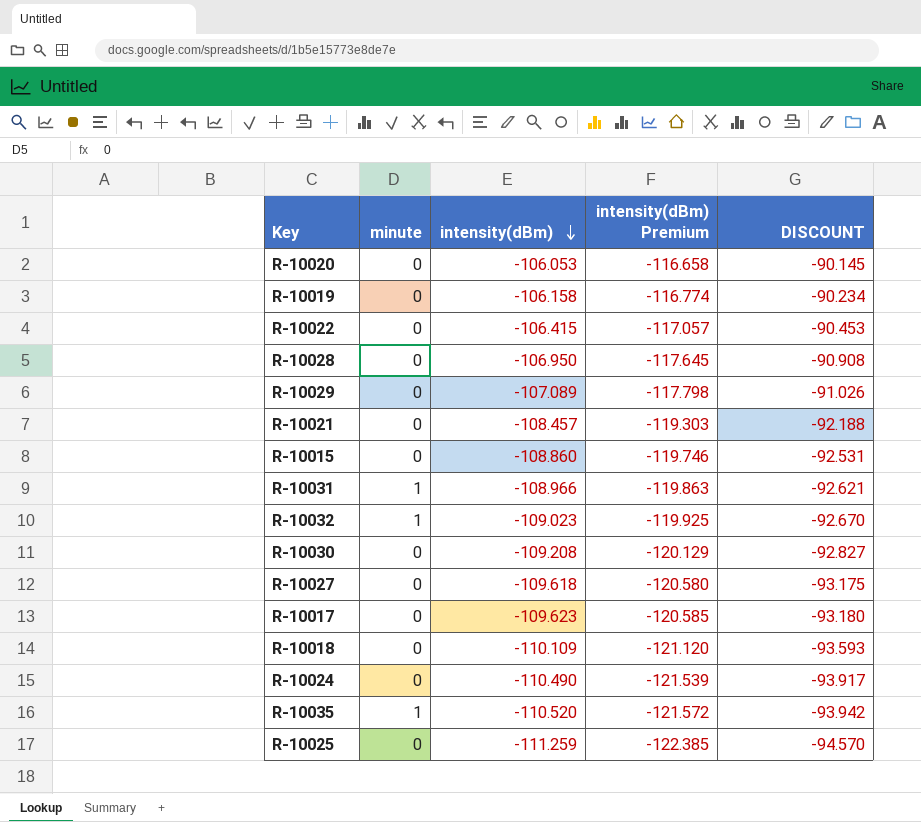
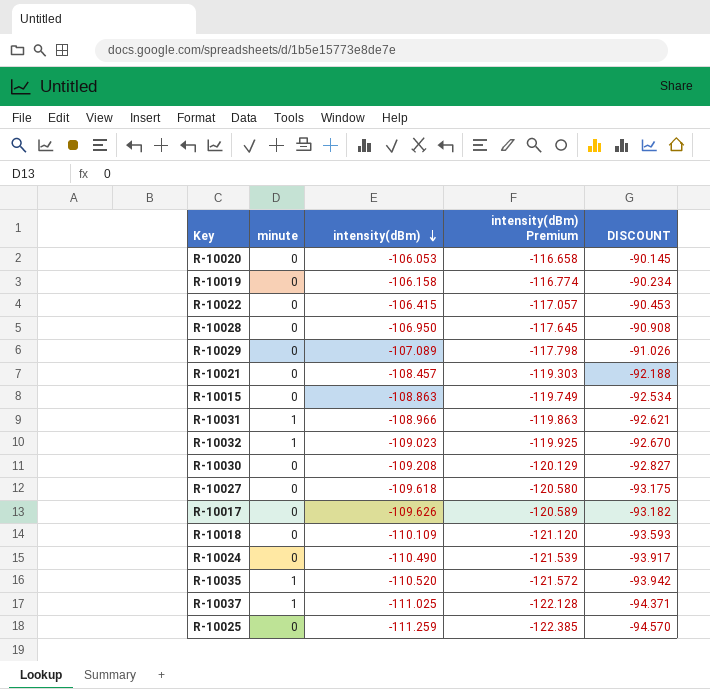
R-10015 | intensity(dBm): -108.860 -> -108.863
R-10015 | intensity(dBm) Premium: -119.746 -> -119.749
R-10015 | DISCOUNT: -92.531 -> -92.534
R-10017 | intensity(dBm): -109.623 -> -109.626
R-10017 | intensity(dBm) Premium: -120.585 -> -120.589
R-10017 | DISCOUNT: -93.180 -> -93.182
row R-10037: none -> 1 | -111.025 | -122.128 | -94.371

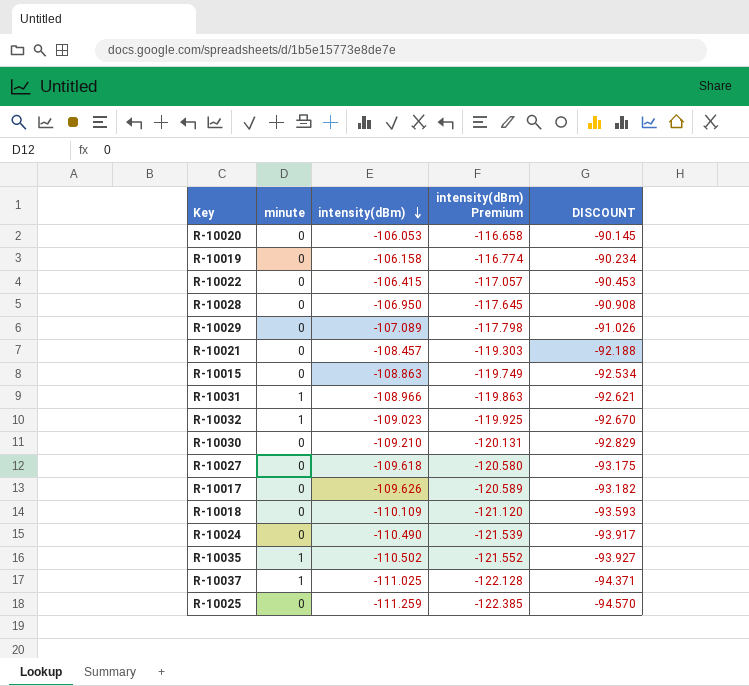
R-10030 | intensity(dBm): -109.208 -> -109.210
R-10030 | intensity(dBm) Premium: -120.129 -> -120.131
R-10030 | DISCOUNT: -92.827 -> -92.829
R-10035 | intensity(dBm): -110.520 -> -110.502
R-10035 | intensity(dBm) Premium: -121.572 -> -121.552
R-10035 | DISCOUNT: -93.942 -> -93.927

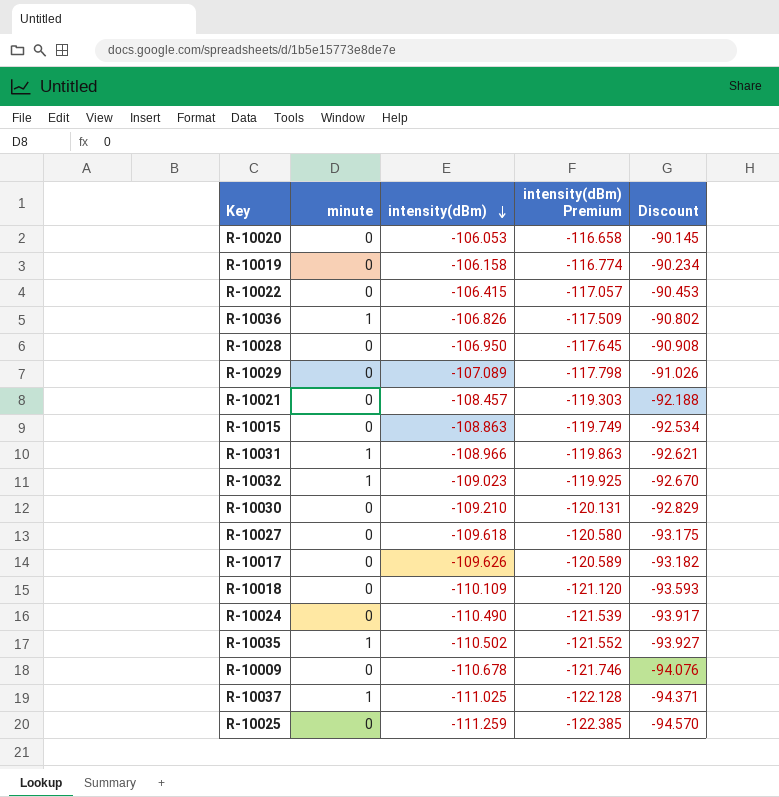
column name: DISCOUNT -> Discount
row R-10036: none -> 1 | -106.826 | -117.509 | -90.802
row R-10009: none -> 0 | -110.678 | -121.746 | -94.076

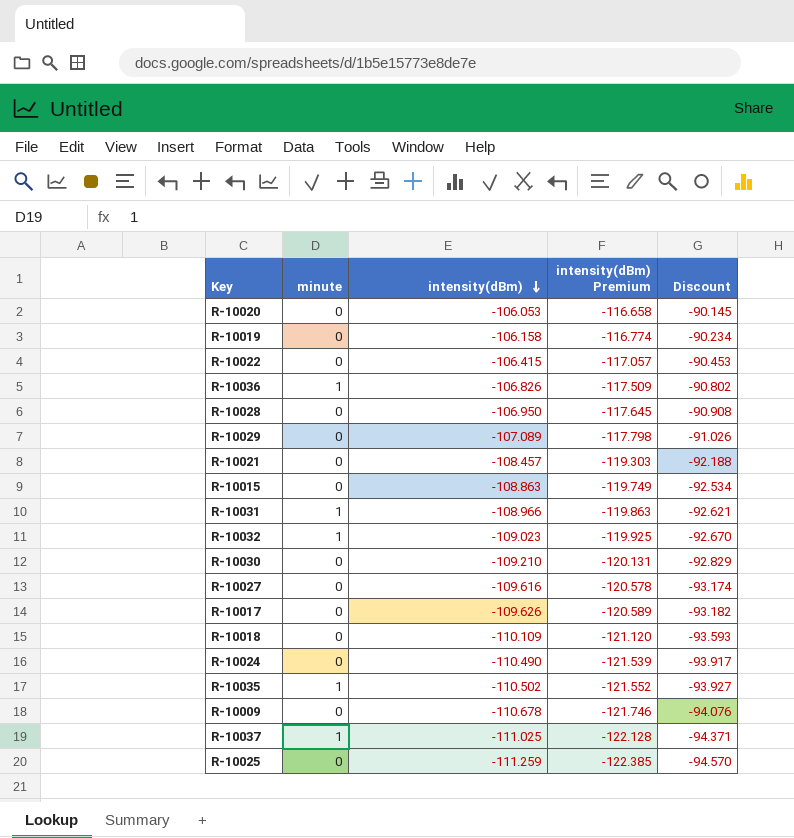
R-10027 | intensity(dBm): -109.618 -> -109.616
R-10027 | intensity(dBm) Premium: -120.580 -> -120.578
R-10027 | Discount: -93.175 -> -93.174

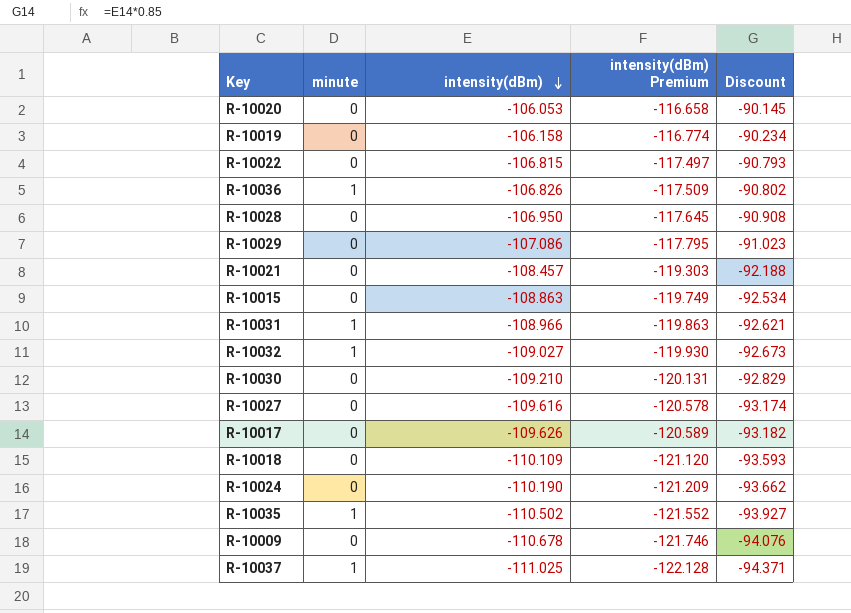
row R-10025: 0 | -111.259 | -122.385 | -94.570 -> none
R-10022 | intensity(dBm): -106.415 -> -106.815
R-10022 | intensity(dBm) Premium: -117.057 -> -117.497
R-10022 | Discount: -90.453 -> -90.793
R-10029 | intensity(dBm): -107.089 -> -107.086
R-10029 | intensity(dBm) Premium: -117.798 -> -117.795
R-10029 | Discount: -91.026 -> -91.023
R-10032 | intensity(dBm): -109.023 -> -109.027
R-10032 | intensity(dBm) Premium: -119.925 -> -119.930
R-10032 | Discount: -92.670 -> -92.673
R-10024 | intensity(dBm): -110.490 -> -110.190
R-10024 | intensity(dBm) Premium: -121.539 -> -121.209
R-10024 | Discount: -93.917 -> -93.662

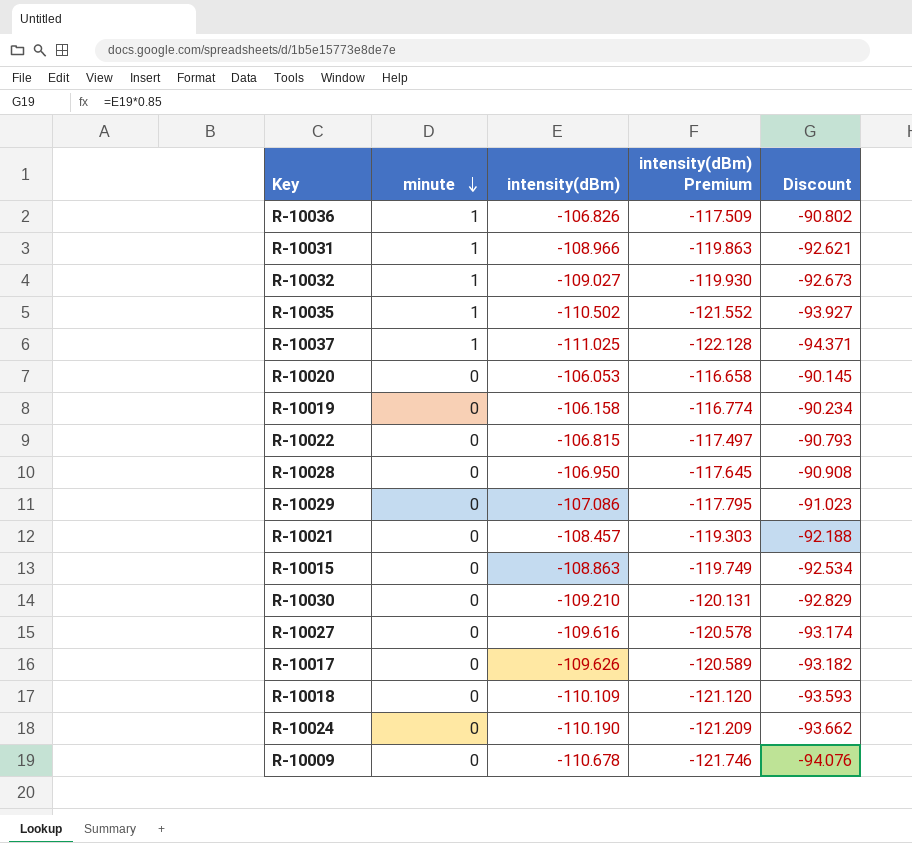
row order: intensity(dBm) descending -> minute descending

